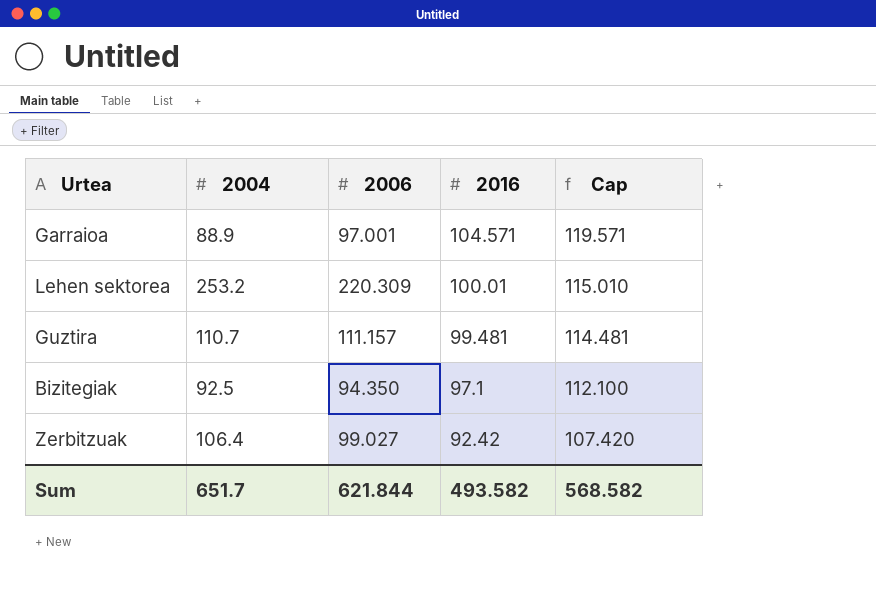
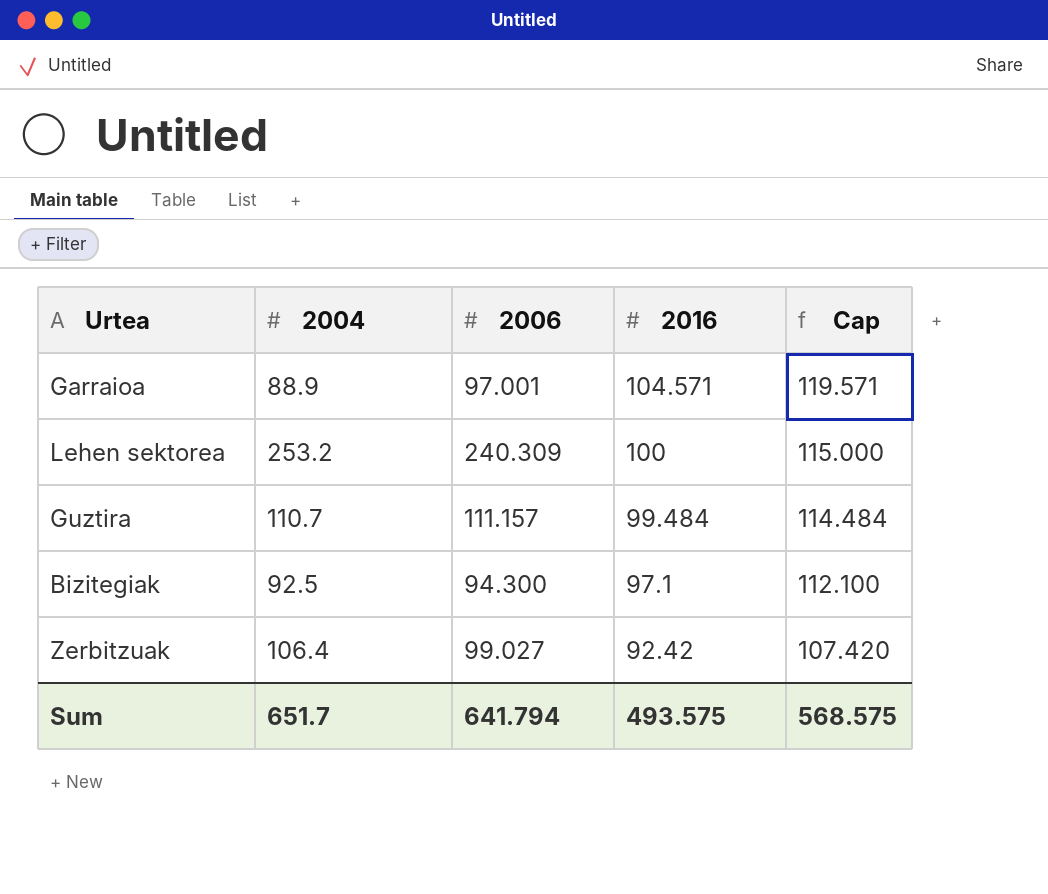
Lehen sektorea | 2006: 220.309 -> 240.309
Lehen sektorea | 2016: 100.01 -> 100
Lehen sektorea | Cap: 115.010 -> 115.000
Guztira | 2016: 99.481 -> 99.484
Guztira | Cap: 114.481 -> 114.484
Bizitegiak | 2006: 94.350 -> 94.300
Sum | 2006: 621.844 -> 641.794
Sum | 2016: 493.582 -> 493.575
Sum | Cap: 568.582 -> 568.575

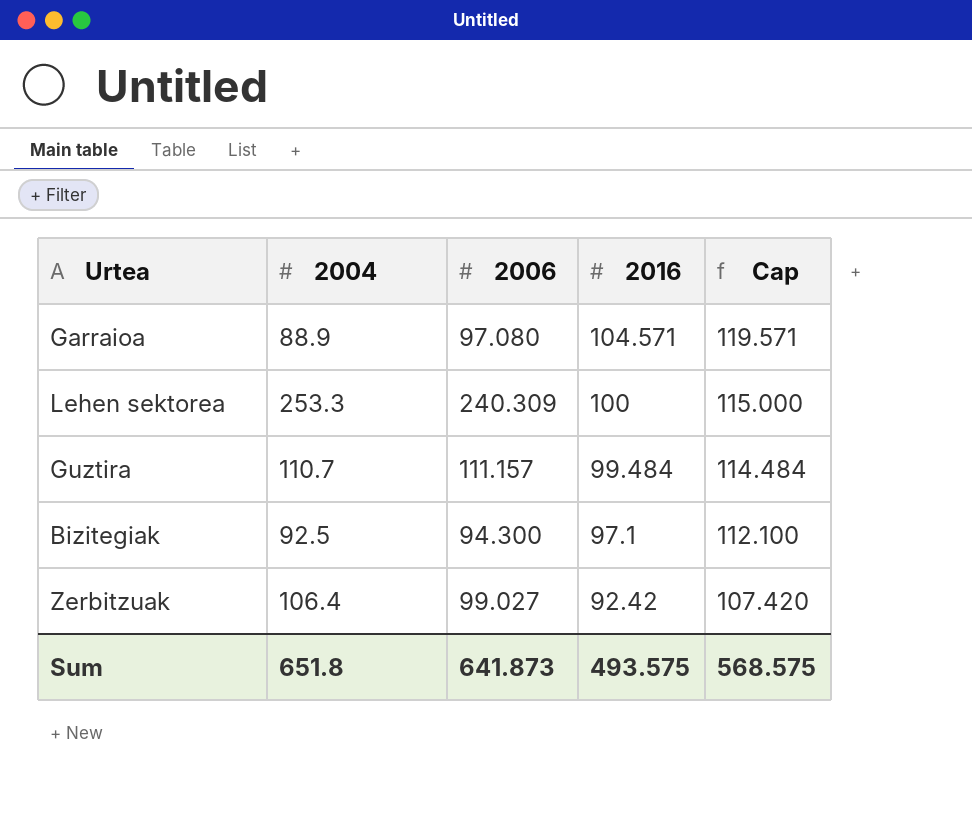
Garraioa | 2006: 97.001 -> 97.080
Lehen sektorea | 2004: 253.2 -> 253.3
Sum | 2004: 651.7 -> 651.8
Sum | 2006: 641.794 -> 641.873

